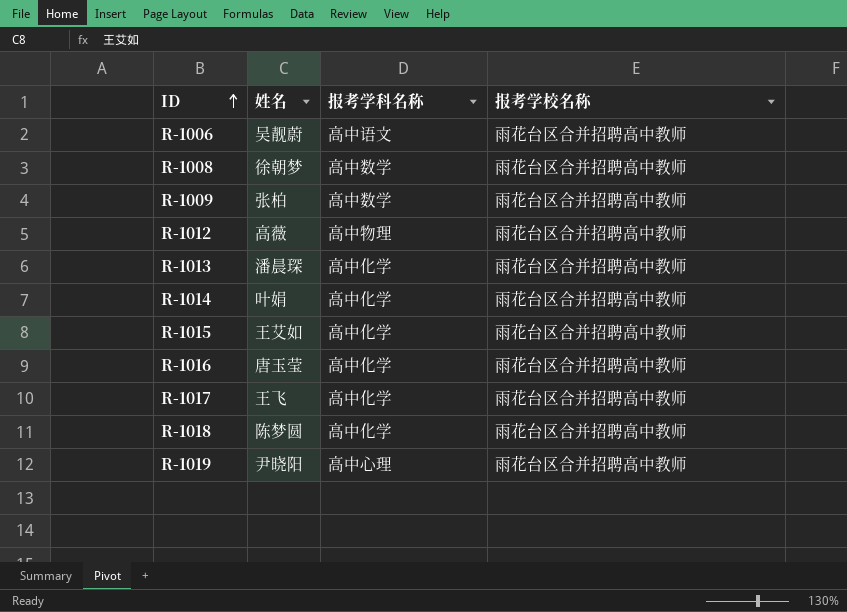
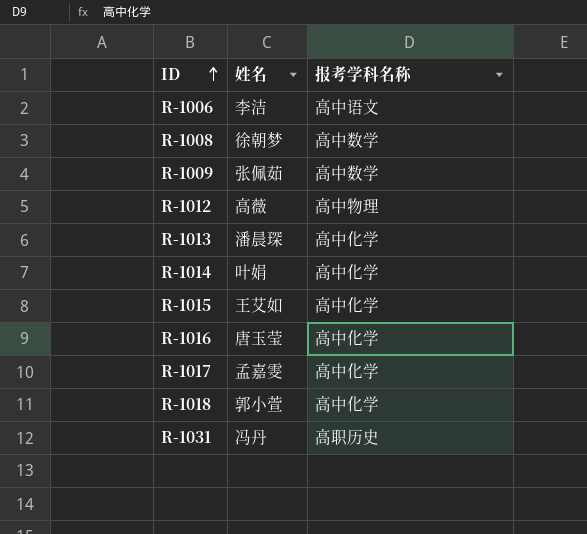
column 报考学校名称 | position: 4 -> none
row R-1019: 尹晓阳 | 高中心理 | 雨花台区合并招聘高中教师 -> none
R-1006 | 姓名: 吴靓蔚 -> 李洁
R-1009 | 姓名: 张柏 -> 张佩茹
R-1017 | 姓名: 王飞 -> 孟嘉雯
R-1018 | 姓名: 陈梦圆 -> 郭小萱
row R-1031: none -> 冯丹 | 高职历史

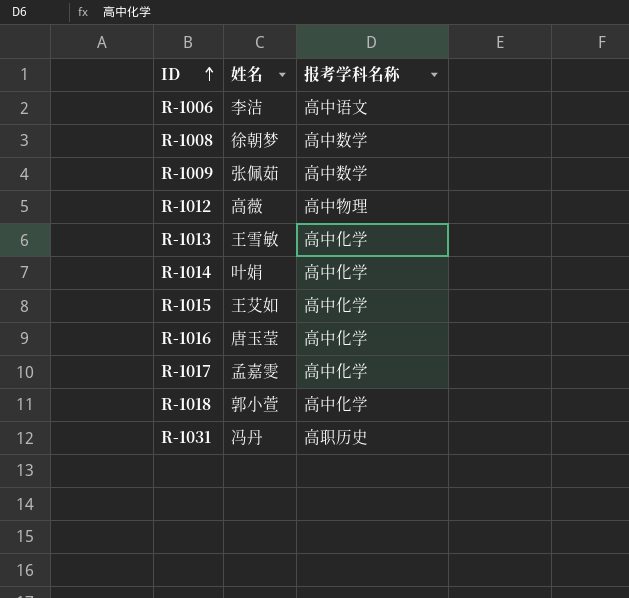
R-1013 | 姓名: 潘晨琛 -> 王雪敏

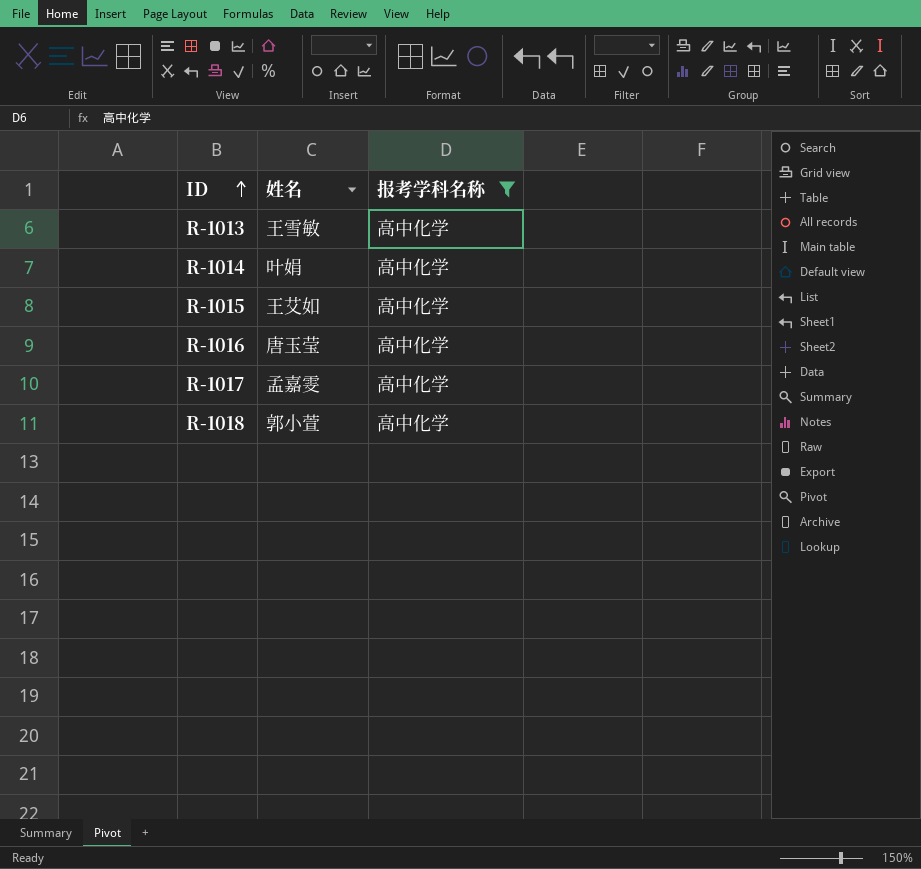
filter: none -> 报考学科名称 = 高中化学

